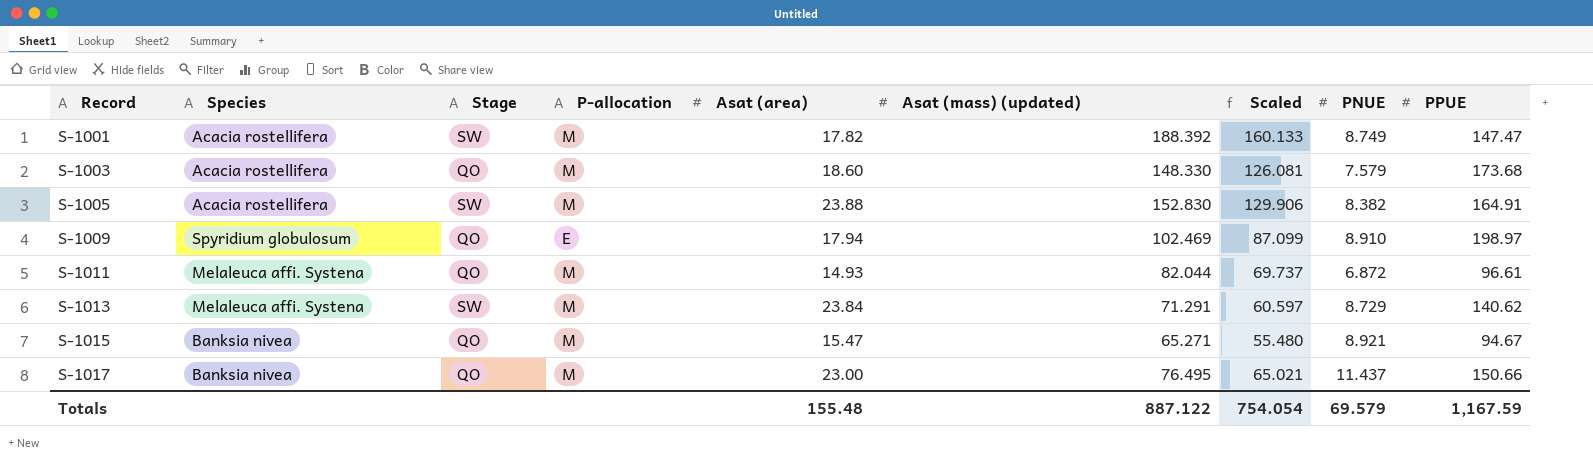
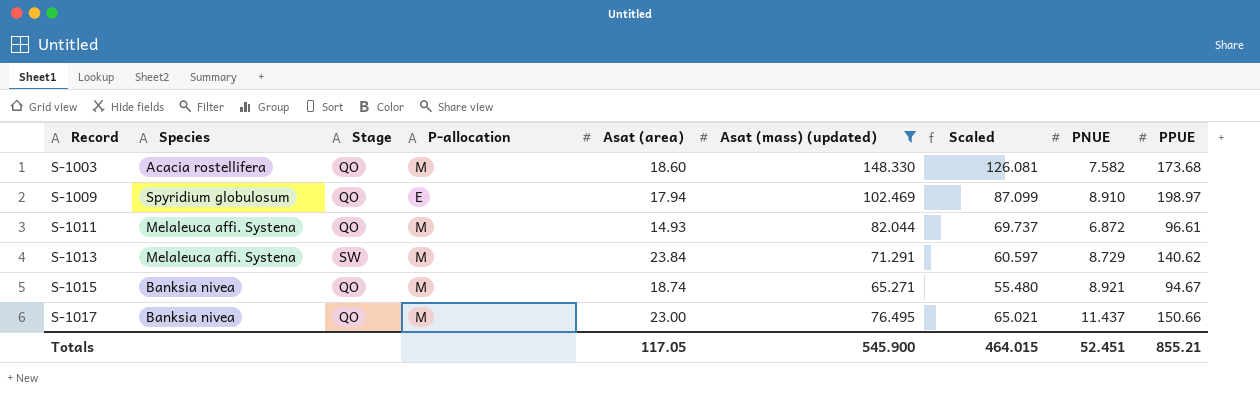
filter: none -> Asat (mass) (updated) <= 148.330
S-1003 | PNUE: 7.579 -> 7.582
S-1015 | Asat (area): 15.47 -> 18.74
Totals | Asat (area): 155.48 -> 117.05
Totals | Asat (mass) (updated): 887.122 -> 545.900
Totals | Scaled: 754.054 -> 464.015
Totals | PNUE: 69.579 -> 52.451
Totals | PPUE: 1,167.59 -> 855.21

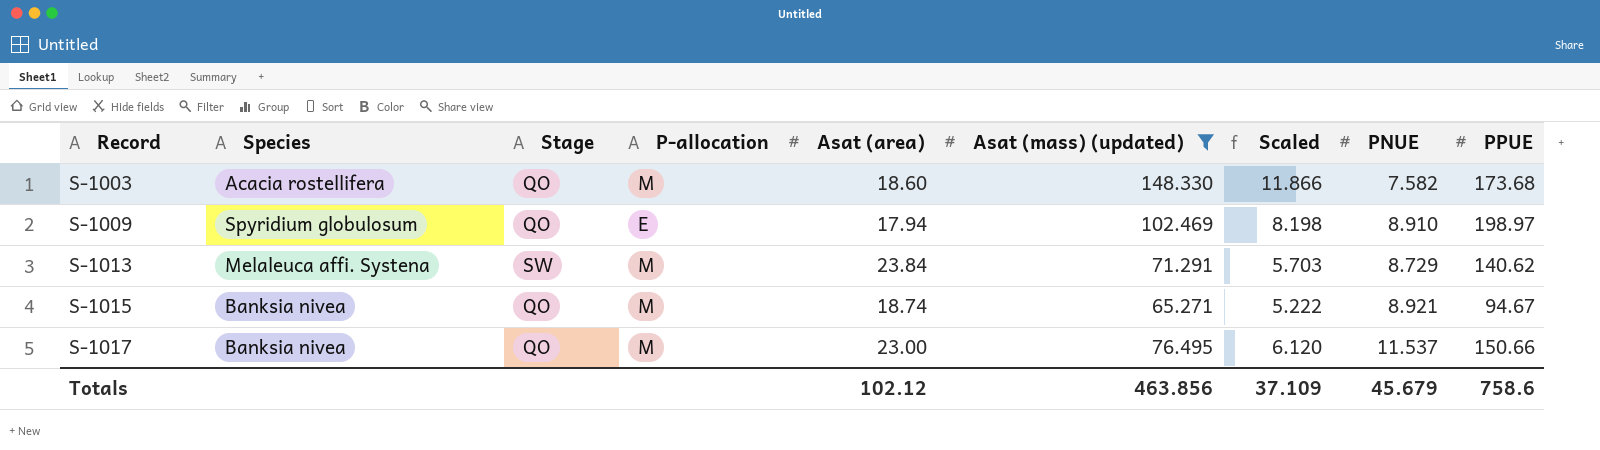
column Scaled | formula: [Asat (mass) (updated)] * 0.85 -> [Asat (mass) (updated)] * 0.08
row S-1011: Melaleuca affi. Systena | QO | M | 14.93 | 82.044 | 69.737 | 6.872 | 96.61 -> none
S-1017 | PNUE: 11.437 -> 11.537
Totals | Asat (area): 117.05 -> 102.12
Totals | Asat (mass) (updated): 545.900 -> 463.856
Totals | Scaled: 464.015 -> 37.109
Totals | PNUE: 52.451 -> 45.679
Totals | PPUE: 855.21 -> 758.6

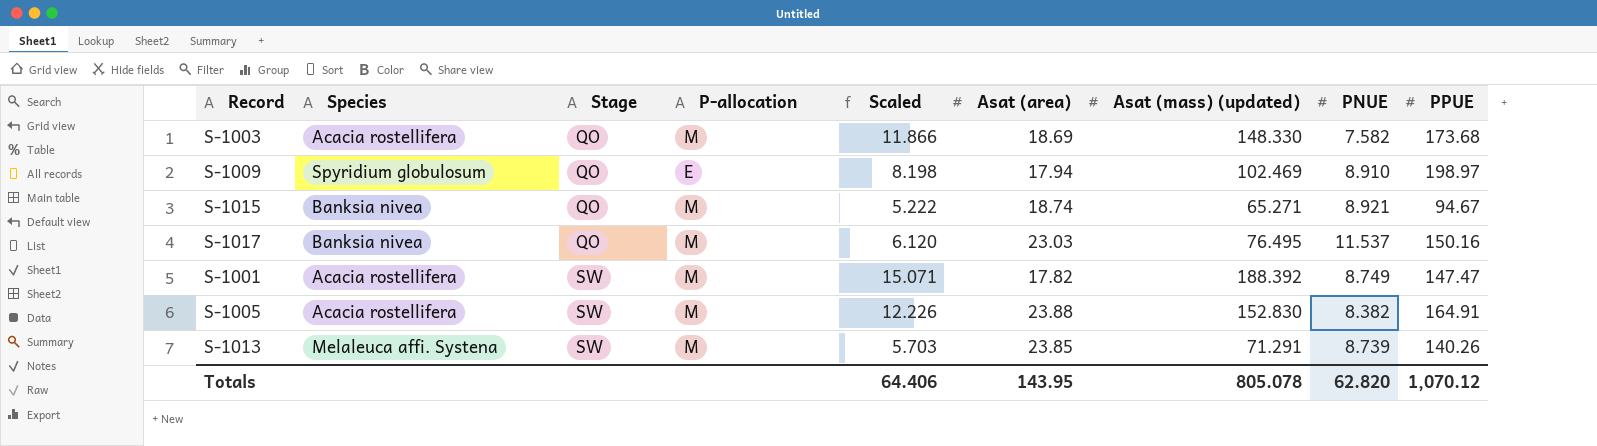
filter: Asat (mass) (updated) <= 148.330 -> none
row order: Record ascending -> Stage ascending
column Scaled | position: 7 -> 5
S-1003 | Asat (area): 18.60 -> 18.69
S-1017 | Asat (area): 23.00 -> 23.03
S-1017 | PPUE: 150.66 -> 150.16
S-1013 | Asat (area): 23.84 -> 23.85
S-1013 | PNUE: 8.729 -> 8.739
S-1013 | PPUE: 140.62 -> 140.26
Totals | Scaled: 37.109 -> 64.406
Totals | Asat (area): 102.12 -> 143.95
Totals | Asat (mass) (updated): 463.856 -> 805.078
Totals | PNUE: 45.679 -> 62.820
Totals | PPUE: 758.6 -> 1,070.12

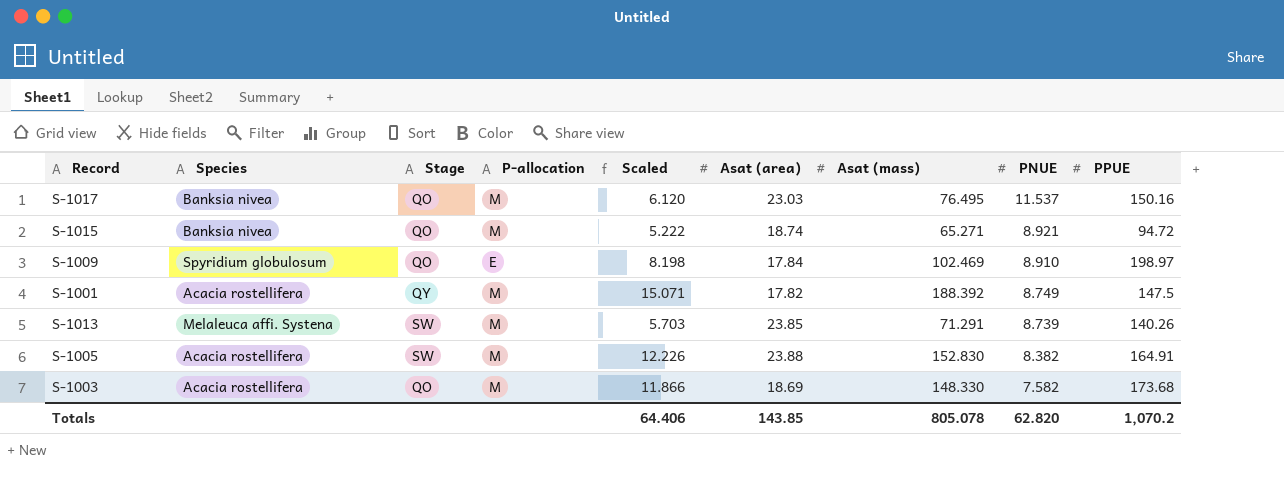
row order: Stage ascending -> PNUE descending
column name: Asat (mass) (updated) -> Asat (mass)
S-1015 | PPUE: 94.67 -> 94.72
S-1009 | Asat (area): 17.94 -> 17.84
S-1001 | Stage: SW -> QY
S-1001 | PPUE: 147.47 -> 147.5
Totals | Asat (area): 143.95 -> 143.85
Totals | PPUE: 1,070.12 -> 1,070.2

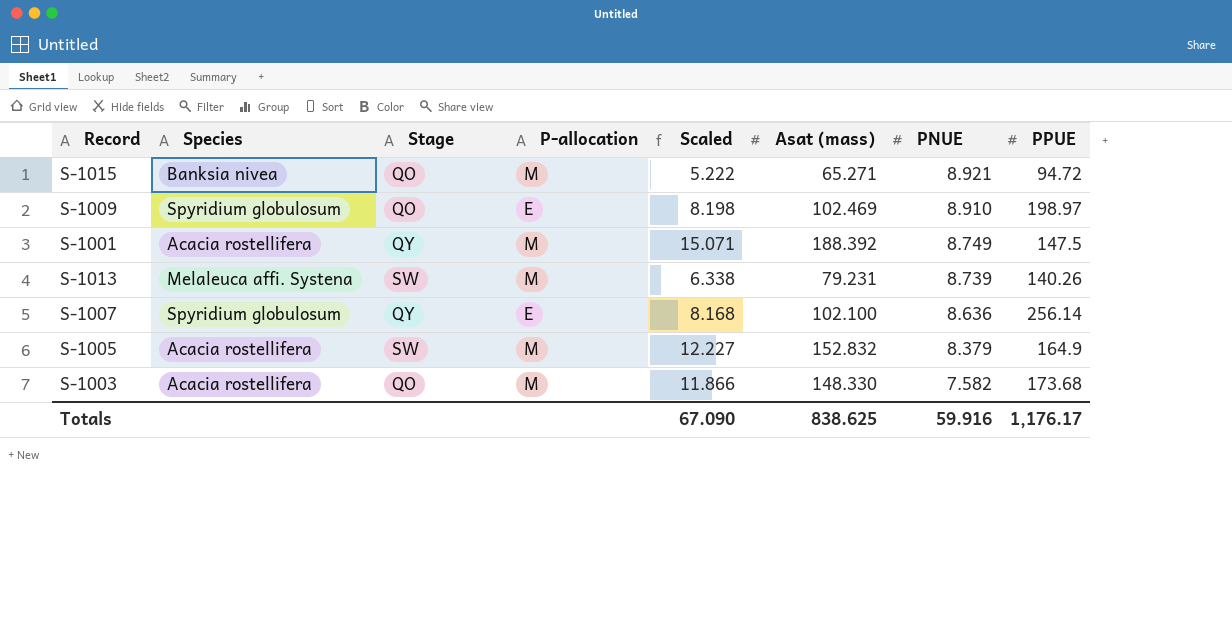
column Asat (area) | position: 6 -> none
row S-1017: Banksia nivea | QO | M | 6.120 | 23.03 | 76.495 | 11.537 | 150.16 -> none
S-1013 | Scaled: 5.703 -> 6.338
S-1013 | Asat (mass): 71.291 -> 79.231
row S-1007: none -> Spyridium globulosum | QY | E | 8.168 | 102.100 | 8.636 | 256.14
S-1005 | Scaled: 12.226 -> 12.227
S-1005 | Asat (mass): 152.830 -> 152.832
S-1005 | PNUE: 8.382 -> 8.379
S-1005 | PPUE: 164.91 -> 164.9
Totals | Scaled: 64.406 -> 67.090
Totals | Asat (mass): 805.078 -> 838.625
Totals | PNUE: 62.820 -> 59.916
Totals | PPUE: 1,070.2 -> 1,176.17

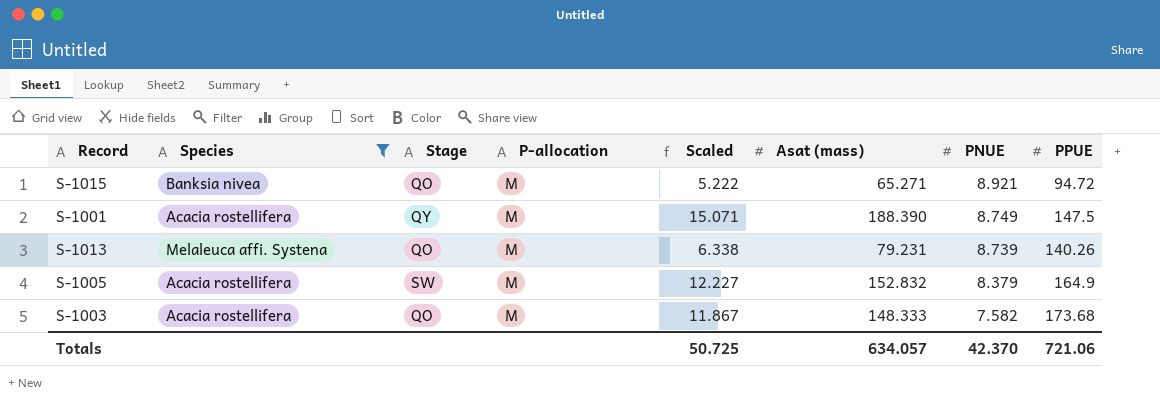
filter: none -> Species != Spyridium globulosum
S-1001 | Asat (mass): 188.392 -> 188.390
S-1013 | Stage: SW -> QO
S-1003 | Scaled: 11.866 -> 11.867
S-1003 | Asat (mass): 148.330 -> 148.333
Totals | Scaled: 67.090 -> 50.725
Totals | Asat (mass): 838.625 -> 634.057
Totals | PNUE: 59.916 -> 42.370
Totals | PPUE: 1,176.17 -> 721.06

